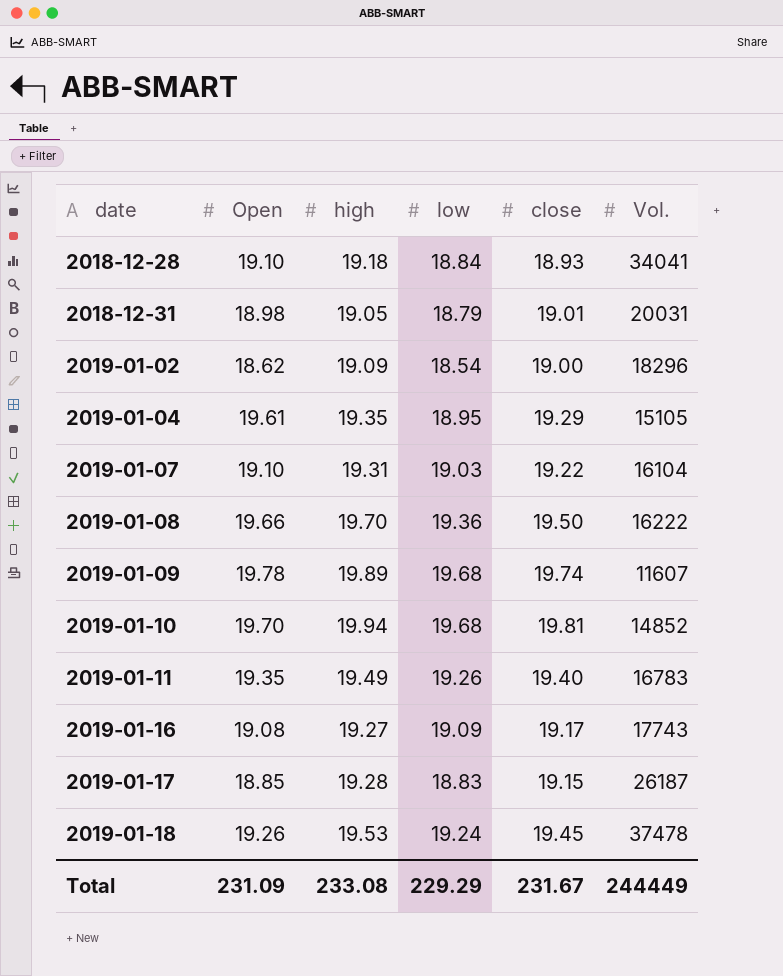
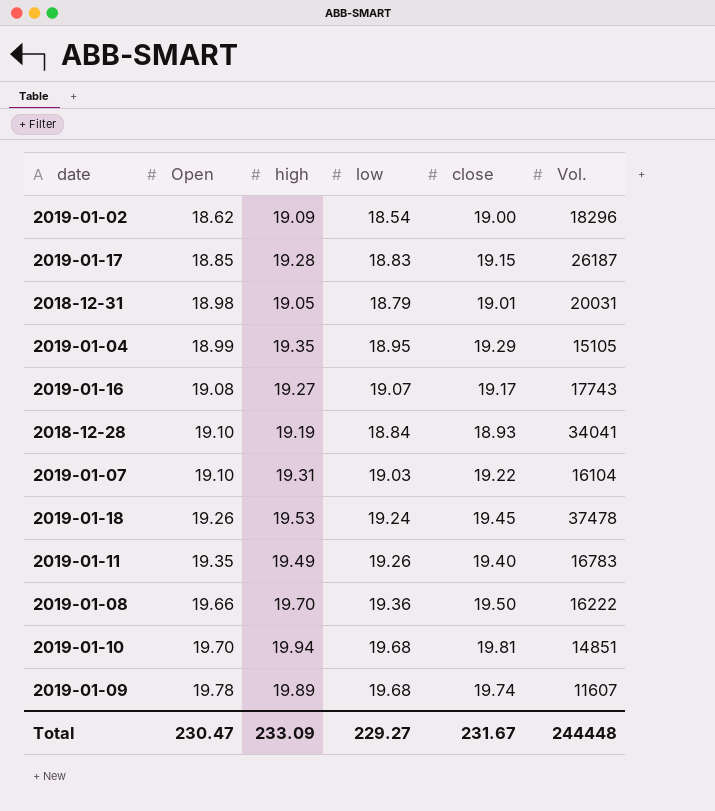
row order: date ascending -> Open ascending
2019-01-04 | Open: 19.61 -> 18.99
2019-01-16 | low: 19.09 -> 19.07
2018-12-28 | high: 19.18 -> 19.19
2019-01-10 | Vol.: 14852 -> 14851
Total | Open: 231.09 -> 230.47
Total | high: 233.08 -> 233.09
Total | low: 229.29 -> 229.27
Total | Vol.: 244449 -> 244448

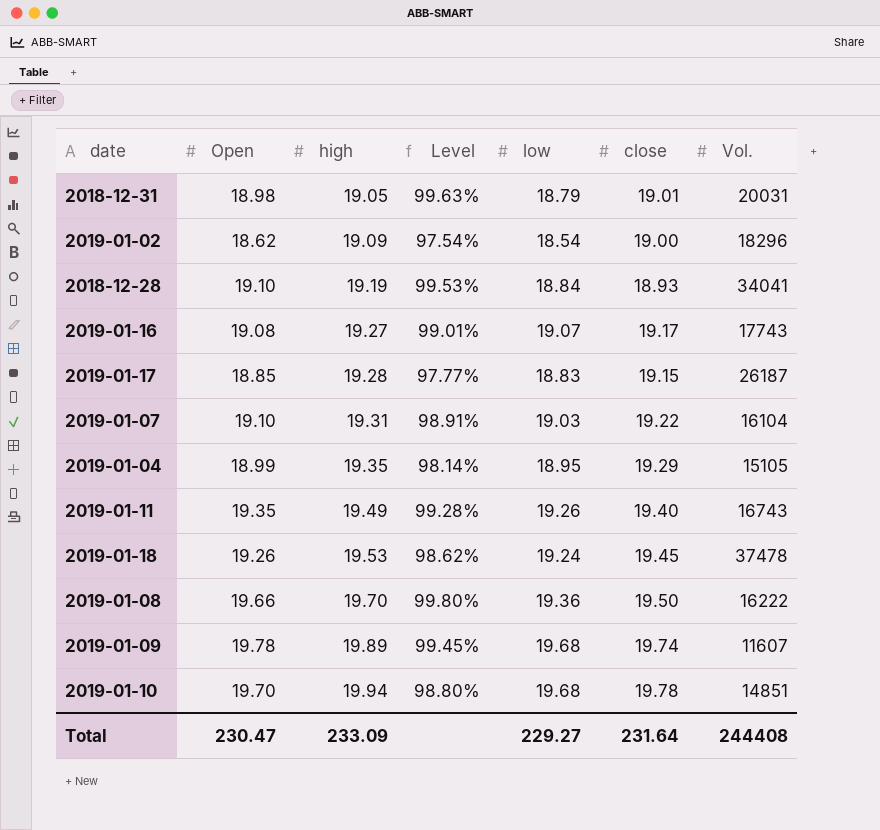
row order: Open ascending -> high ascending
column Level | formula: none -> [Open] / [high]
2019-01-11 | Vol.: 16783 -> 16743
2019-01-10 | close: 19.81 -> 19.78
Total | close: 231.67 -> 231.64
Total | Vol.: 244448 -> 244408

